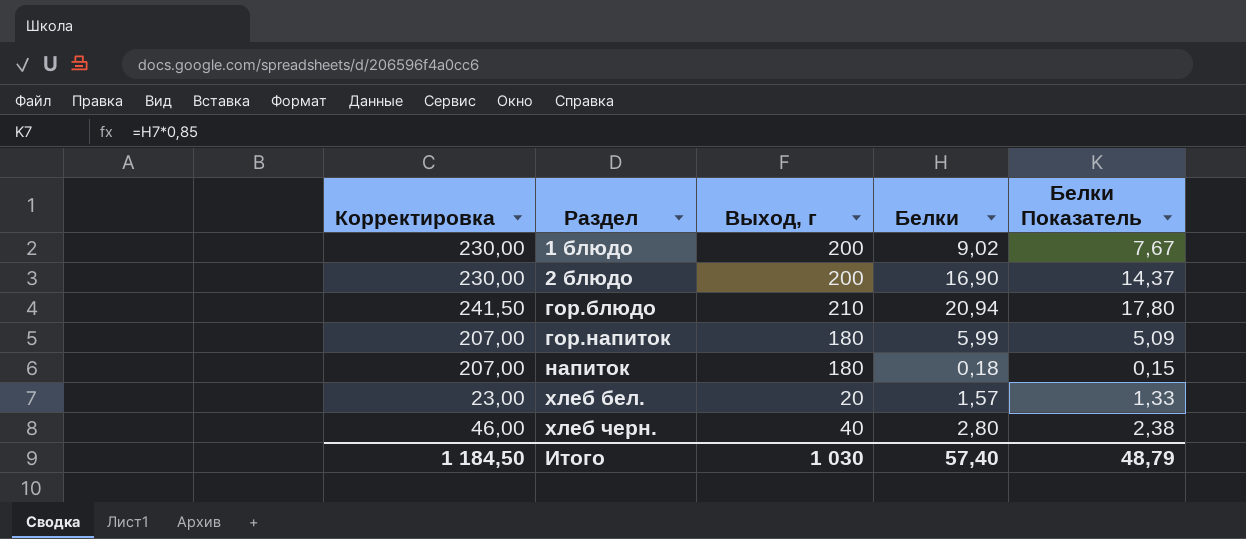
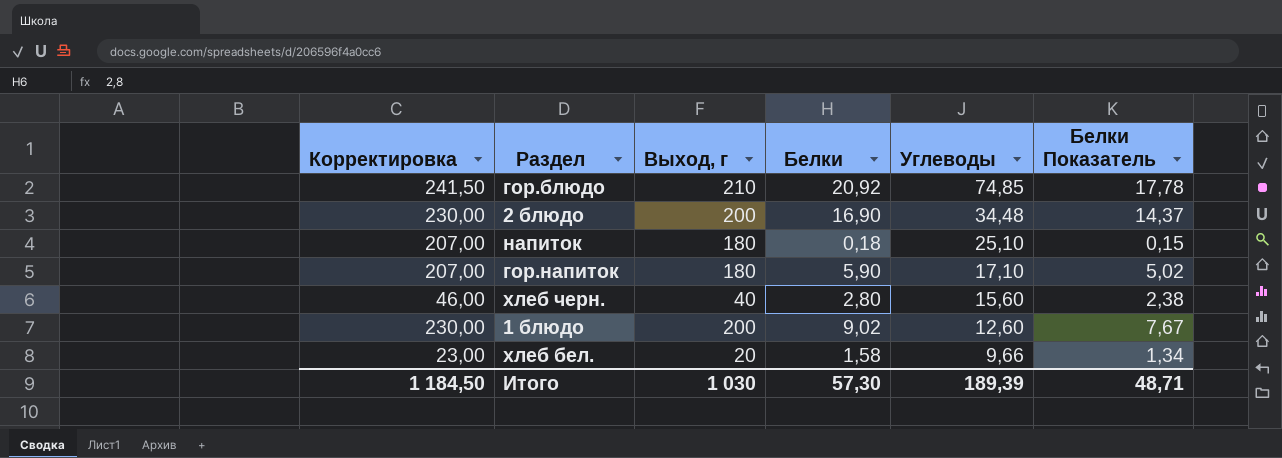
row order: Раздел ascending -> Углеводы descending
column Углеводы | position: none -> 5
гор.блюдо | Белки: 20,94 -> 20,92
гор.блюдо | Белки Показатель: 17,80 -> 17,78
гор.напиток | Белки: 5,99 -> 5,90
гор.напиток | Белки Показатель: 5,09 -> 5,02
хлеб бел. | Белки: 1,57 -> 1,58
хлеб бел. | Белки Показатель: 1,33 -> 1,34
Итого | Белки: 57,40 -> 57,30
Итого | Белки Показатель: 48,79 -> 48,71

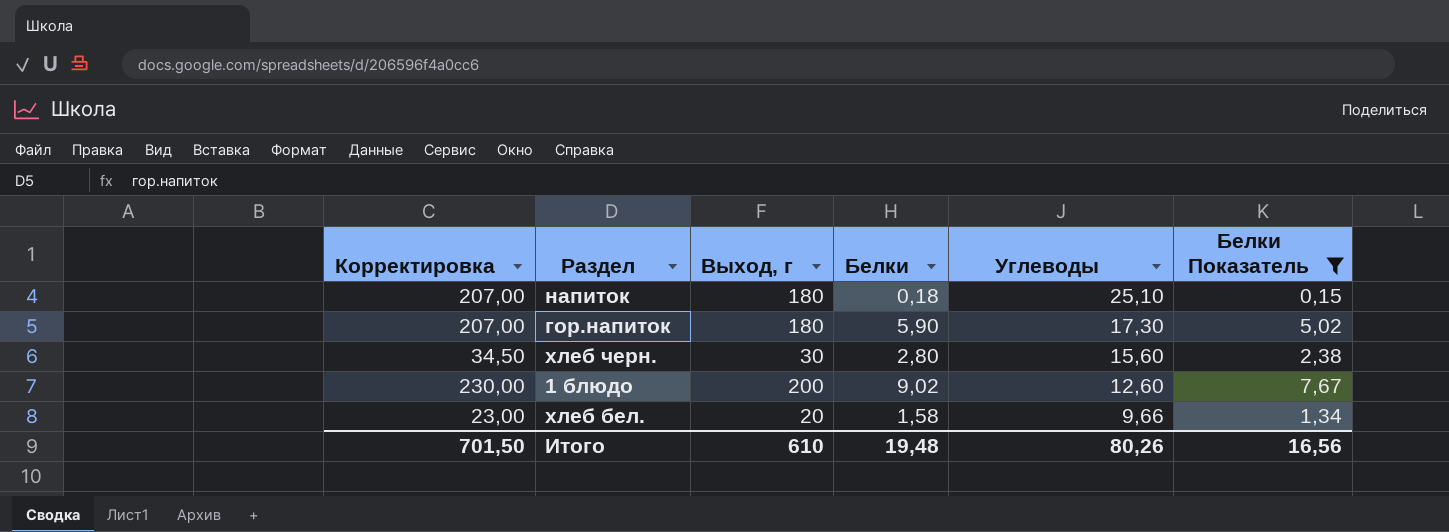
filter: none -> Белки Показатель <= 7,67
гор.напиток | Углеводы: 17,10 -> 17,30
хлеб черн. | Корректировка: 46,00 -> 34,50
хлеб черн. | Выход, г: 40 -> 30
Итого | Корректировка: 1 184,50 -> 701,50
Итого | Выход, г: 1 030 -> 610
Итого | Белки: 57,30 -> 19,48
Итого | Углеводы: 189,39 -> 80,26
Итого | Белки Показатель: 48,71 -> 16,56

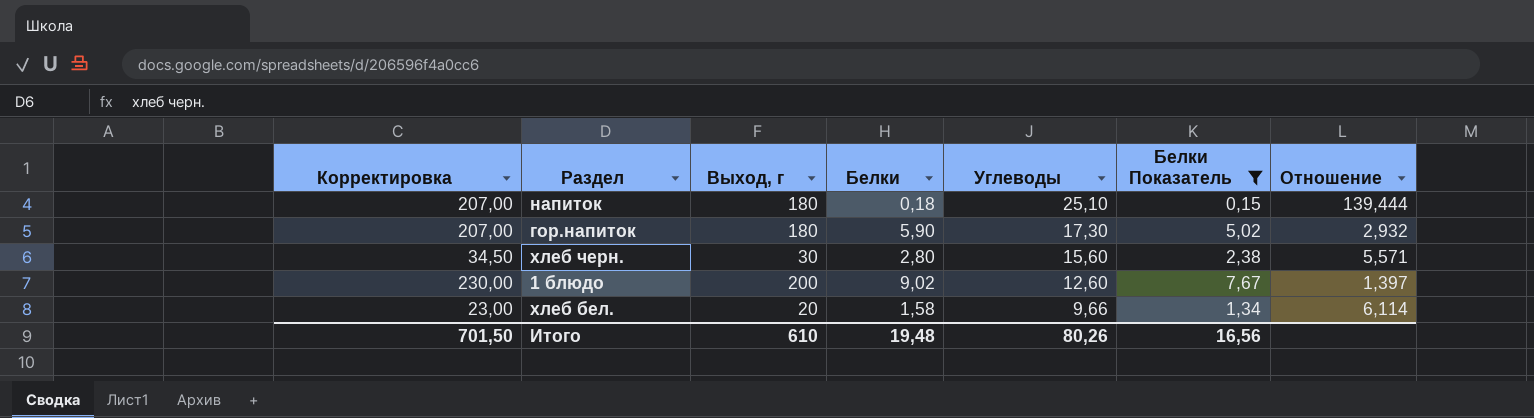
column Отношение | formula: none -> [Углеводы] / [Белки]

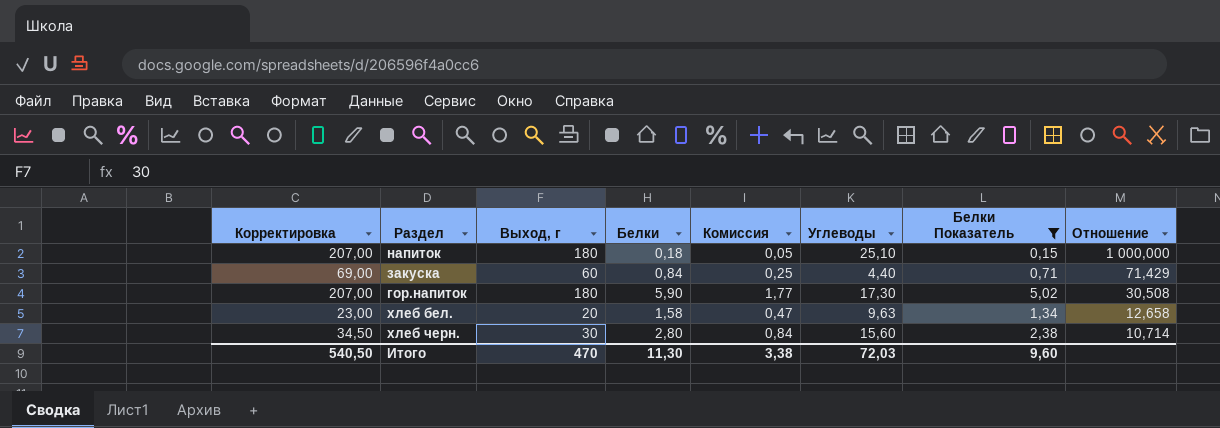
row order: Углеводы descending -> Отношение descending
column Комиссия | formula: none -> [Белки] * 0,3
column Отношение | formula: [Углеводы] / [Белки] -> [Выход, г] / [Белки]
row 1 блюдо: 230,00 | 200 | 9,02 | 12,60 | 7,67 | 1,397 -> none
row закуска: none -> 69,00 | 60 | 0,84 | 0,25 | 4,40 | 0,71 | 71,429
хлеб бел. | Углеводы: 9,66 -> 9,63
Итого | Корректировка: 701,50 -> 540,50
Итого | Выход, г: 610 -> 470
Итого | Белки: 19,48 -> 11,30
Итого | Углеводы: 80,26 -> 72,03
Итого | Белки Показатель: 16,56 -> 9,60

